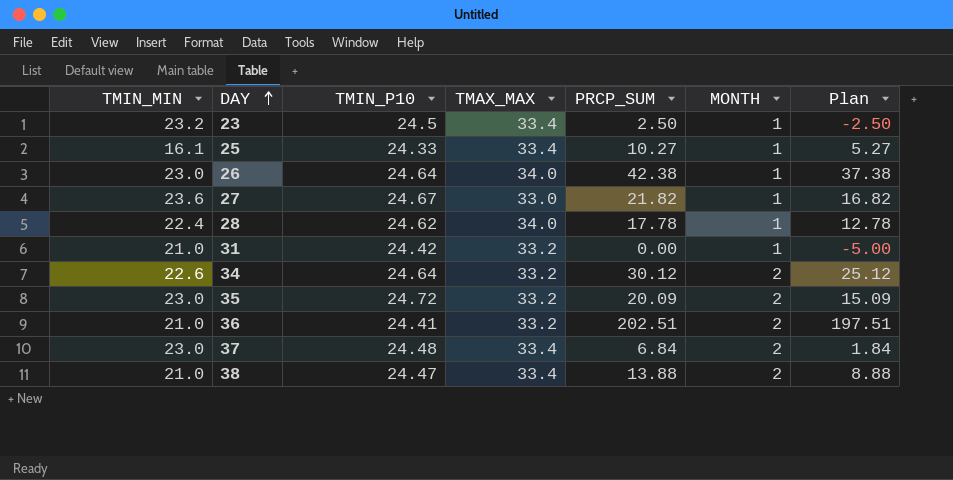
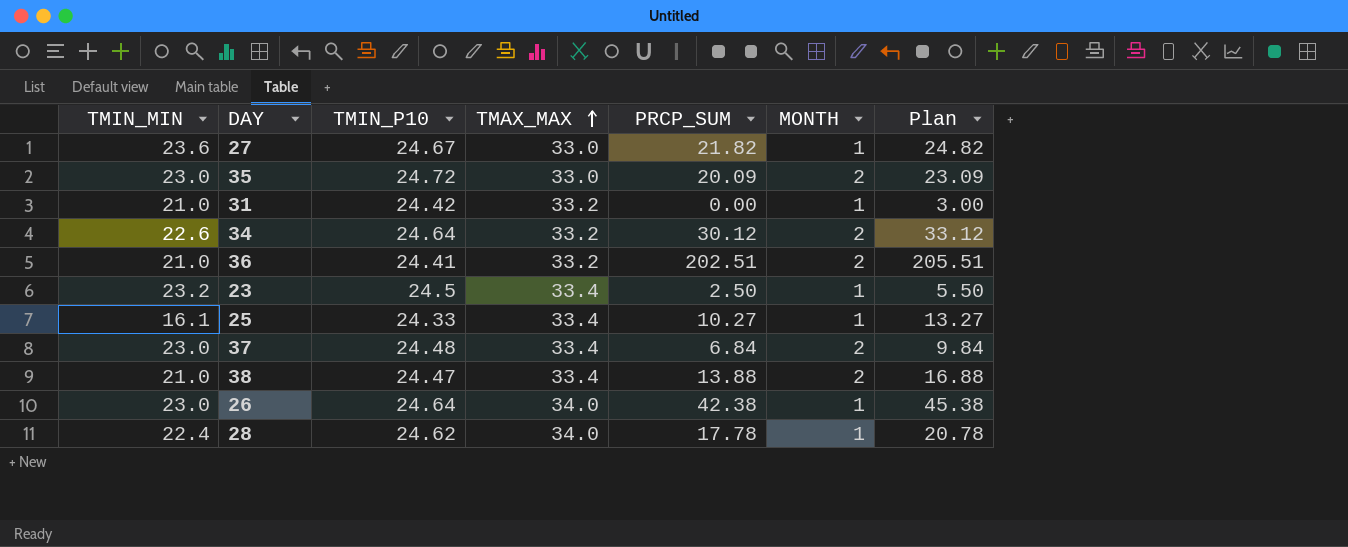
row order: DAY ascending -> TMAX_MAX ascending
column Plan | formula: [PRCP_SUM] - 5 -> [PRCP_SUM] + 3
35 | TMAX_MAX: 33.2 -> 33.0

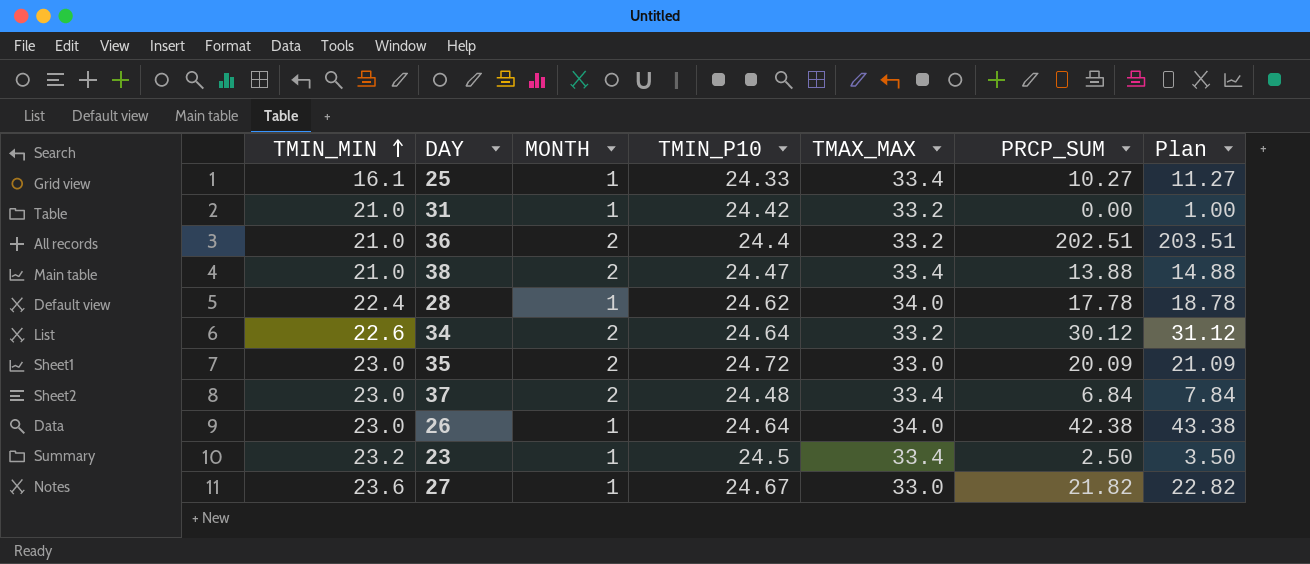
row order: TMAX_MAX ascending -> TMIN_MIN ascending
column MONTH | position: 6 -> 3
column Plan | formula: [PRCP_SUM] + 3 -> [PRCP_SUM] + 1
36 | TMIN_P10: 24.41 -> 24.4

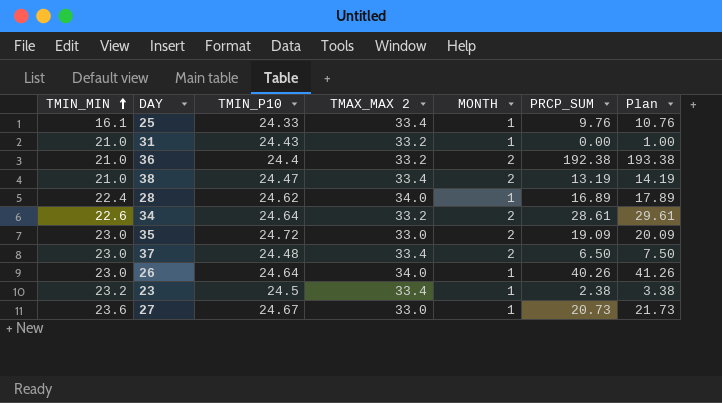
column name: TMAX_MAX -> TMAX_MAX 2
column MONTH | position: 3 -> 5
25 | PRCP_SUM: 10.27 -> 9.76
25 | Plan: 11.27 -> 10.76
31 | TMIN_P10: 24.42 -> 24.43
36 | PRCP_SUM: 202.51 -> 192.38
36 | Plan: 203.51 -> 193.38
38 | PRCP_SUM: 13.88 -> 13.19
38 | Plan: 14.88 -> 14.19
28 | PRCP_SUM: 17.78 -> 16.89
28 | Plan: 18.78 -> 17.89
34 | PRCP_SUM: 30.12 -> 28.61
34 | Plan: 31.12 -> 29.61
35 | PRCP_SUM: 20.09 -> 19.09
35 | Plan: 21.09 -> 20.09
37 | PRCP_SUM: 6.84 -> 6.50
37 | Plan: 7.84 -> 7.50
26 | PRCP_SUM: 42.38 -> 40.26
26 | Plan: 43.38 -> 41.26
23 | PRCP_SUM: 2.50 -> 2.38
23 | Plan: 3.50 -> 3.38
27 | PRCP_SUM: 21.82 -> 20.73
27 | Plan: 22.82 -> 21.73

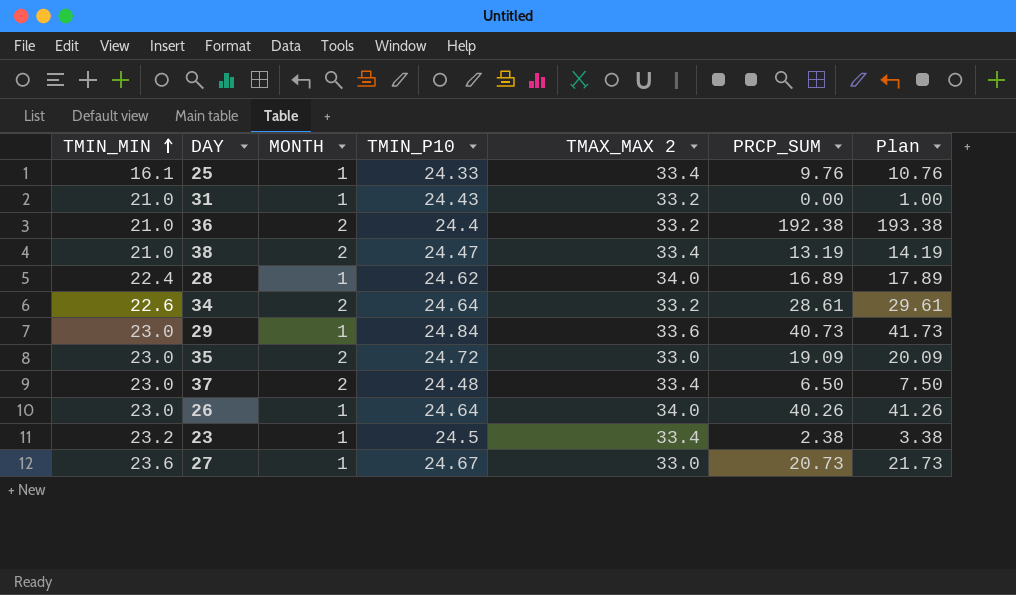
column MONTH | position: 5 -> 3
row 29: none -> 23.0 | 1 | 24.84 | 33.6 | 40.73 | 41.73

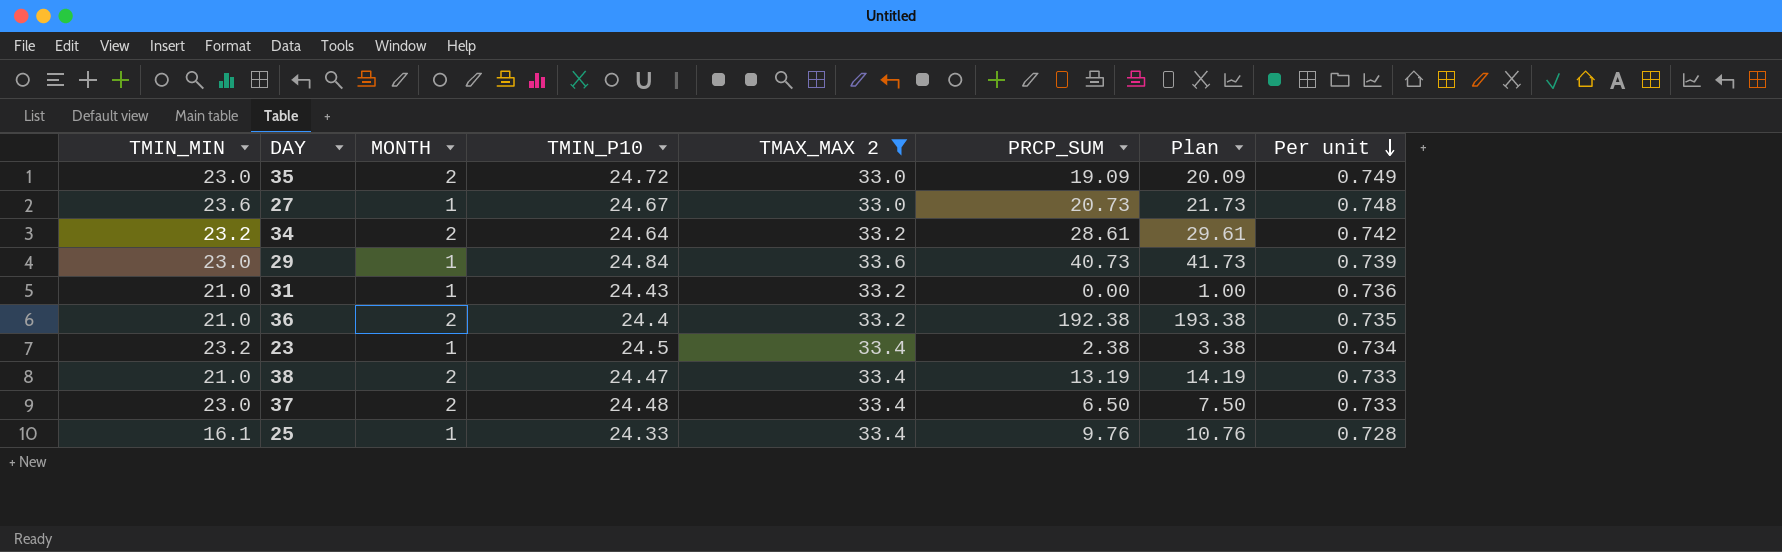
filter: none -> TMAX_MAX 2 != 34.0
row order: TMIN_MIN ascending -> Per unit descending
column Per unit | formula: none -> [TMIN_P10] / [TMAX_MAX 2]
34 | TMIN_MIN: 22.6 -> 23.2

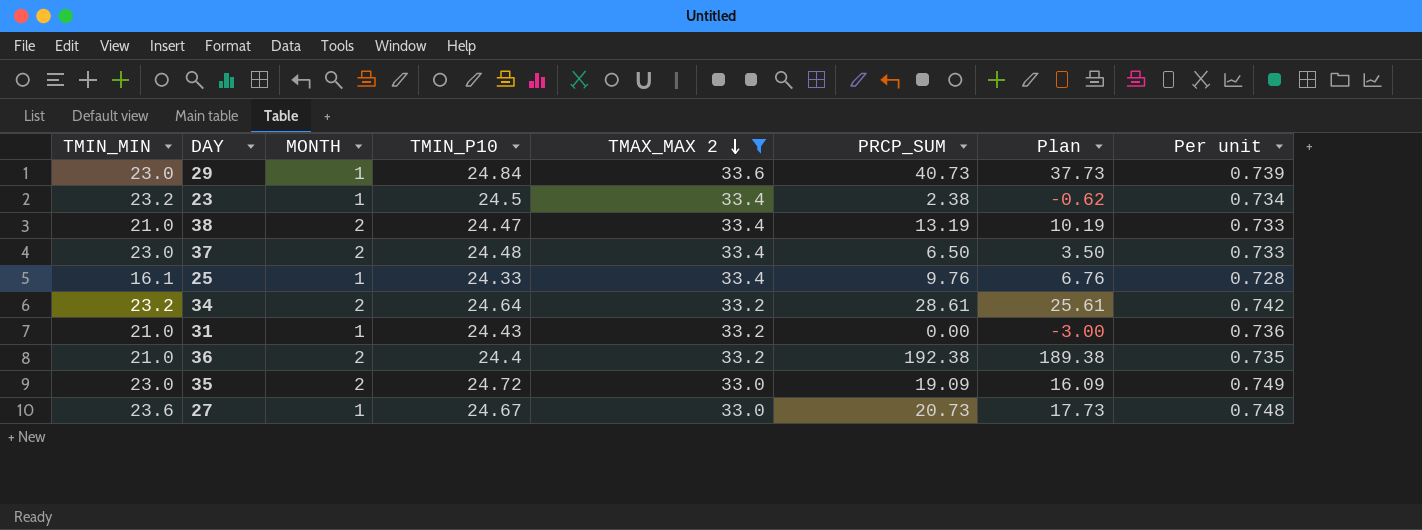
row order: Per unit descending -> TMAX_MAX 2 descending
column Plan | formula: [PRCP_SUM] + 1 -> [PRCP_SUM] - 3

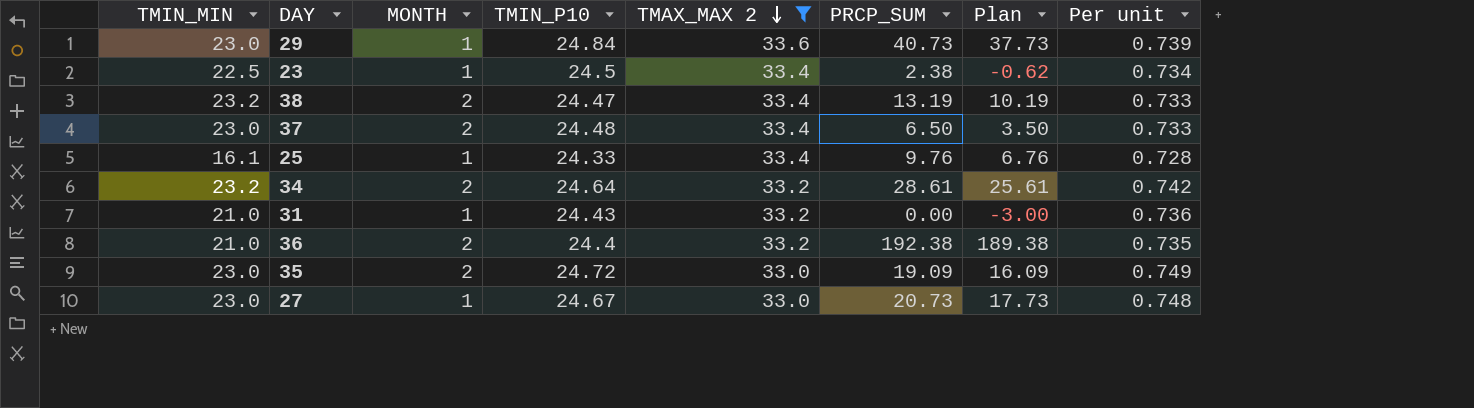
23 | TMIN_MIN: 23.2 -> 22.5
38 | TMIN_MIN: 21.0 -> 23.2
27 | TMIN_MIN: 23.6 -> 23.0

